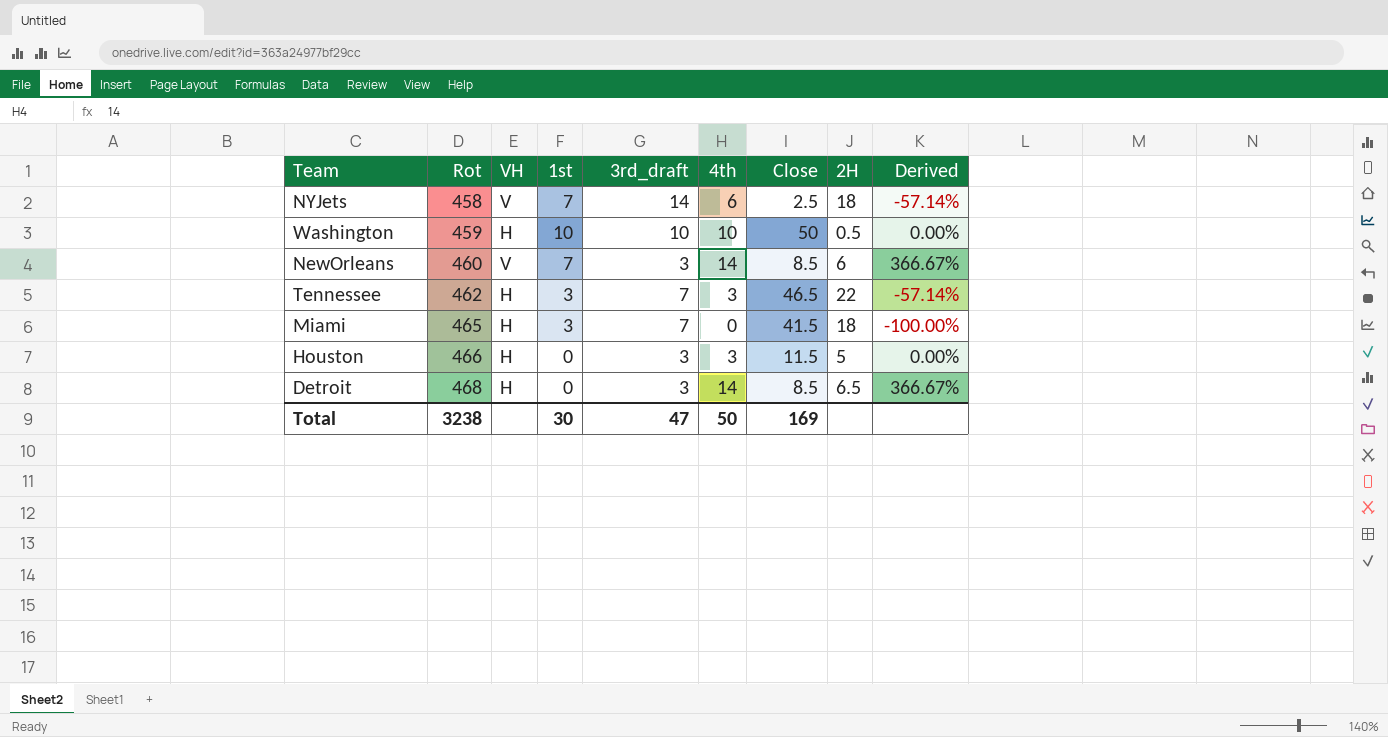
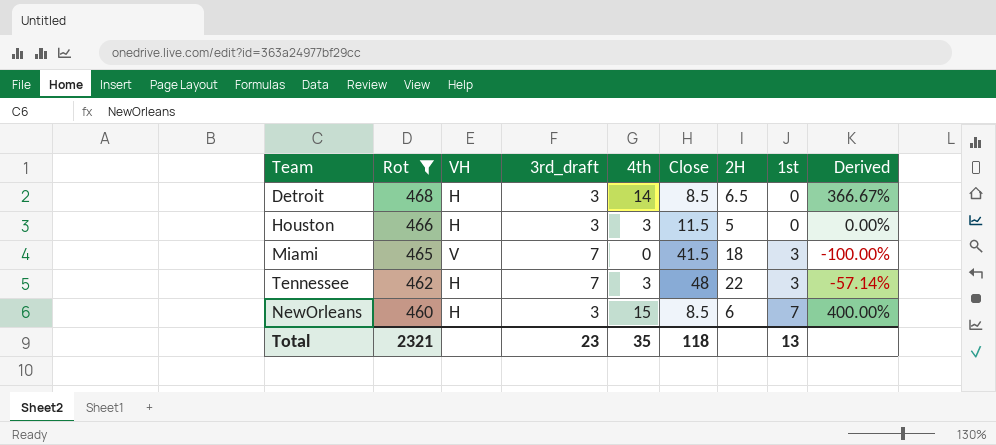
filter: none -> Rot >= 460
row order: Rot ascending -> Rot descending
column 1st | position: 4 -> 8
Miami | VH: H -> V
Tennessee | Close: 46.5 -> 48
NewOrleans | VH: V -> H
NewOrleans | 4th: 14 -> 15
NewOrleans | Derived: 366.67% -> 400.00%
Total | Rot: 3238 -> 2321
Total | 3rd_draft: 47 -> 23
Total | 4th: 50 -> 35
Total | Close: 169 -> 118
Total | 1st: 30 -> 13

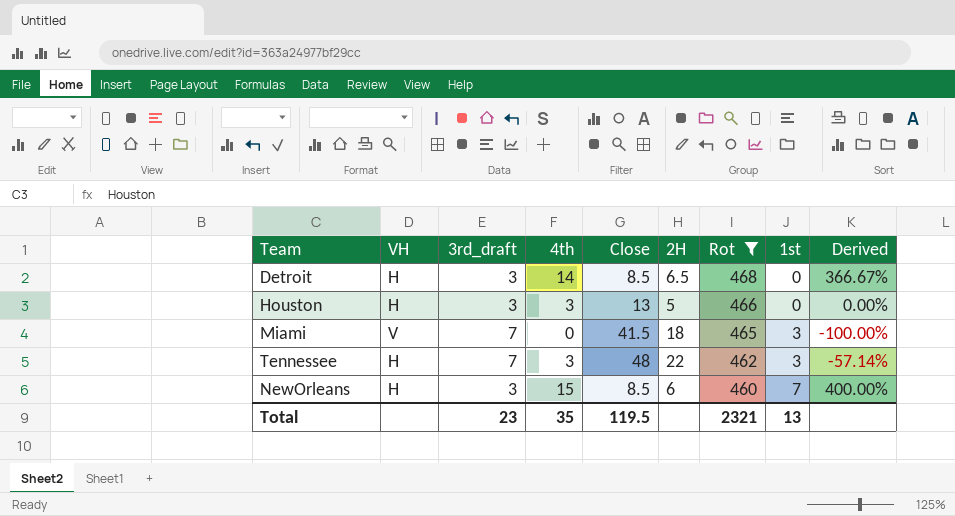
column Rot | position: 2 -> 7
Houston | Close: 11.5 -> 13
Total | Close: 118 -> 119.5

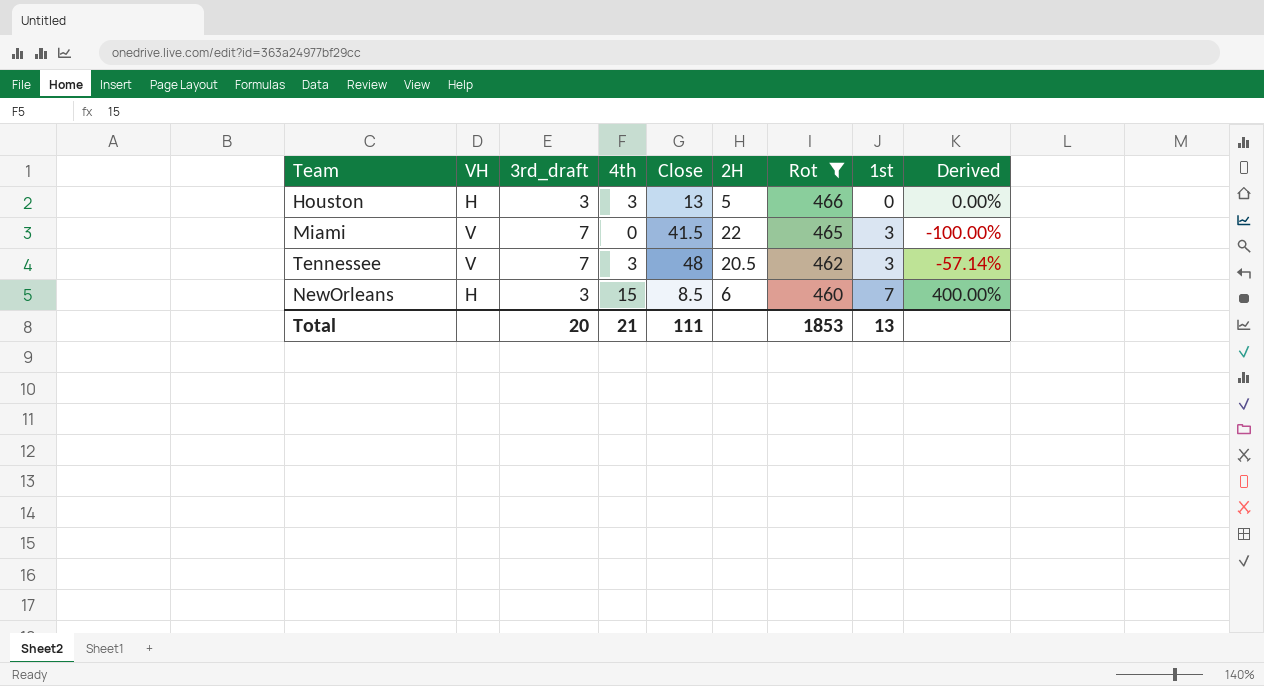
row Detroit: H | 3 | 14 | 8.5 | 6.5 | 468 | 0 | 366.67% -> none
Miami | 2H: 18 -> 22
Tennessee | VH: H -> V
Tennessee | 2H: 22 -> 20.5
Total | 3rd_draft: 23 -> 20
Total | 4th: 35 -> 21
Total | Close: 119.5 -> 111
Total | Rot: 2321 -> 1853

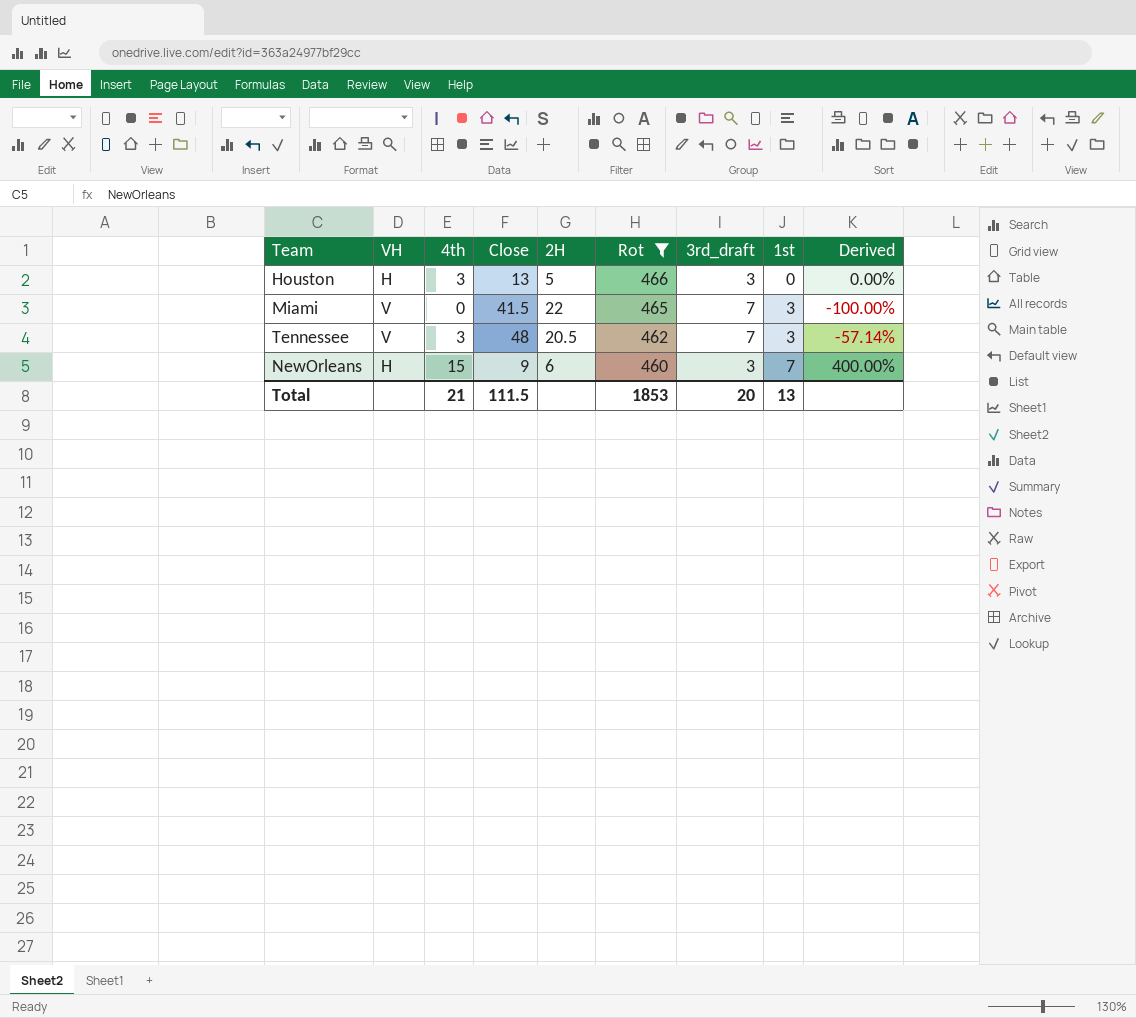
column 3rd_draft | position: 3 -> 7
NewOrleans | Close: 8.5 -> 9
Total | Close: 111 -> 111.5

